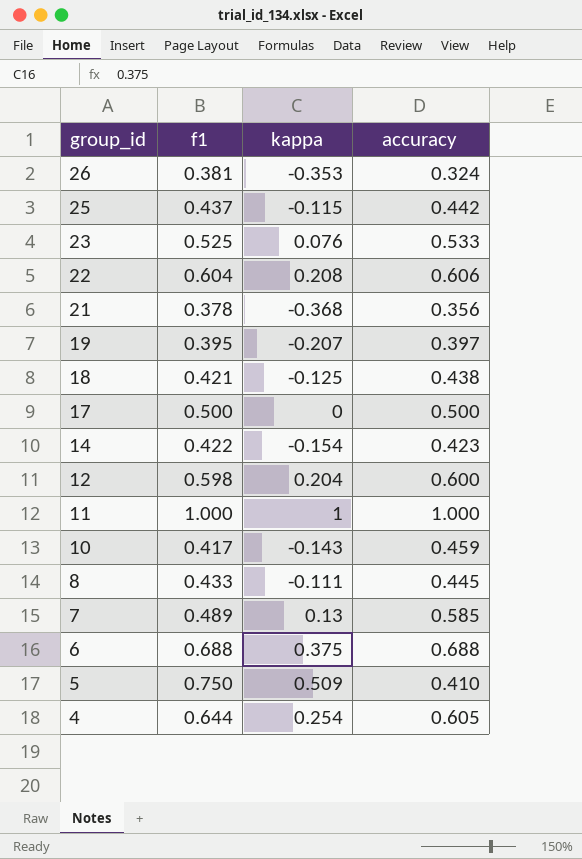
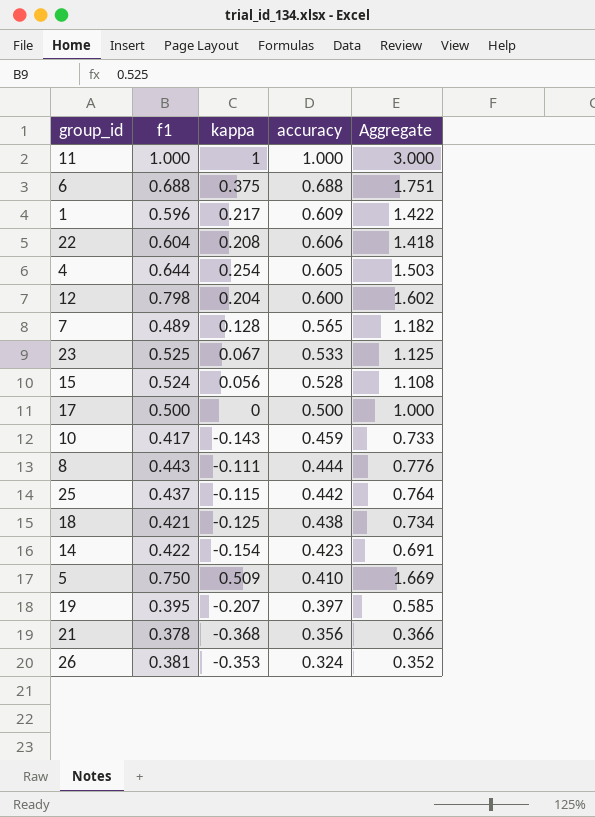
row order: group_id descending -> accuracy descending
column Aggregate | formula: none -> [f1] + [kappa] + [accuracy]
row 1: none -> 0.596 | 0.217 | 0.609 | 1.422
12 | f1: 0.598 -> 0.798
7 | kappa: 0.13 -> 0.128
7 | accuracy: 0.585 -> 0.565
23 | kappa: 0.076 -> 0.067
row 15: none -> 0.524 | 0.056 | 0.528 | 1.108
8 | f1: 0.433 -> 0.443
8 | accuracy: 0.445 -> 0.444

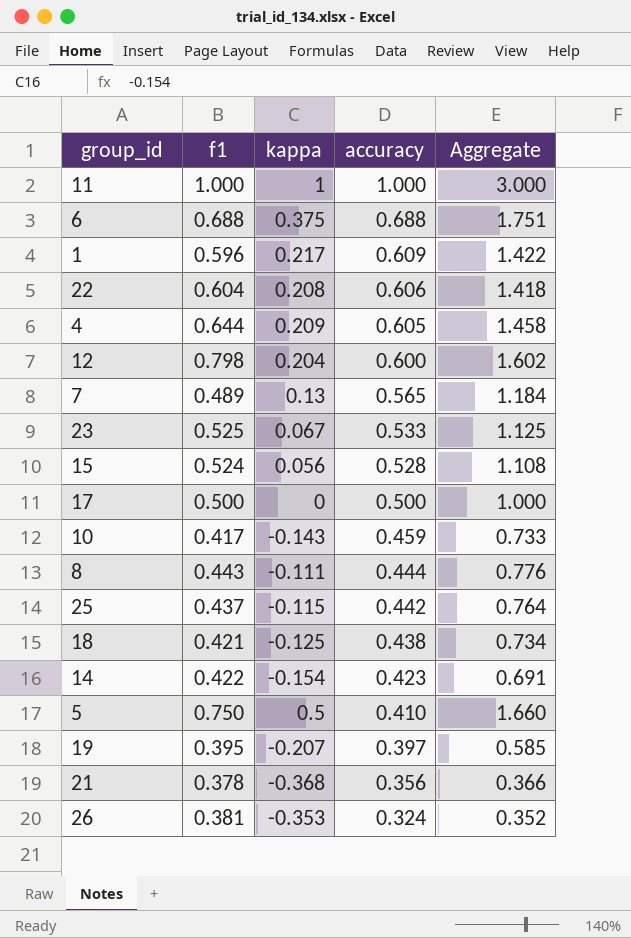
4 | kappa: 0.254 -> 0.209
4 | Aggregate: 1.503 -> 1.458
7 | kappa: 0.128 -> 0.13
7 | Aggregate: 1.182 -> 1.184
5 | kappa: 0.509 -> 0.5
5 | Aggregate: 1.669 -> 1.660

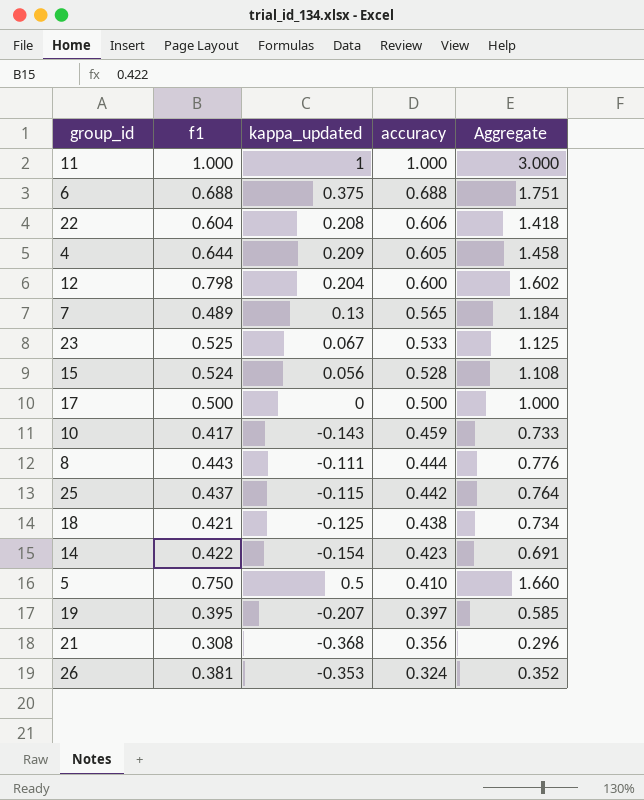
column name: kappa -> kappa_updated
row 1: 0.596 | 0.217 | 0.609 | 1.422 -> none
21 | f1: 0.378 -> 0.308
21 | Aggregate: 0.366 -> 0.296

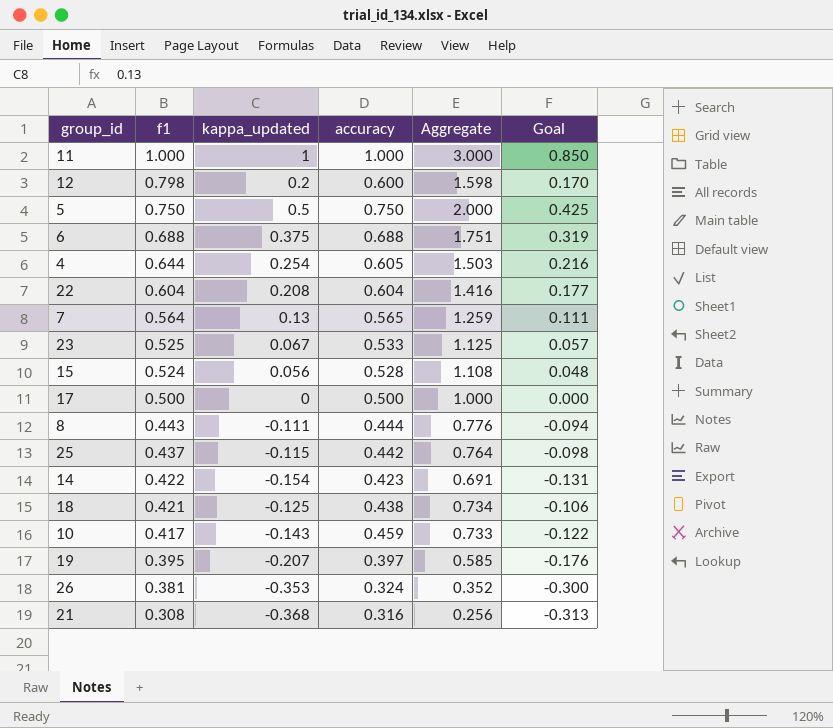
row order: accuracy descending -> f1 descending
column Goal | formula: none -> [kappa_updated] * 0.85
12 | kappa_updated: 0.204 -> 0.2
12 | Aggregate: 1.602 -> 1.598
5 | accuracy: 0.410 -> 0.750
5 | Aggregate: 1.660 -> 2.000
4 | kappa_updated: 0.209 -> 0.254
4 | Aggregate: 1.458 -> 1.503
22 | accuracy: 0.606 -> 0.604
22 | Aggregate: 1.418 -> 1.416
7 | f1: 0.489 -> 0.564
7 | Aggregate: 1.184 -> 1.259
21 | accuracy: 0.356 -> 0.316
21 | Aggregate: 0.296 -> 0.256

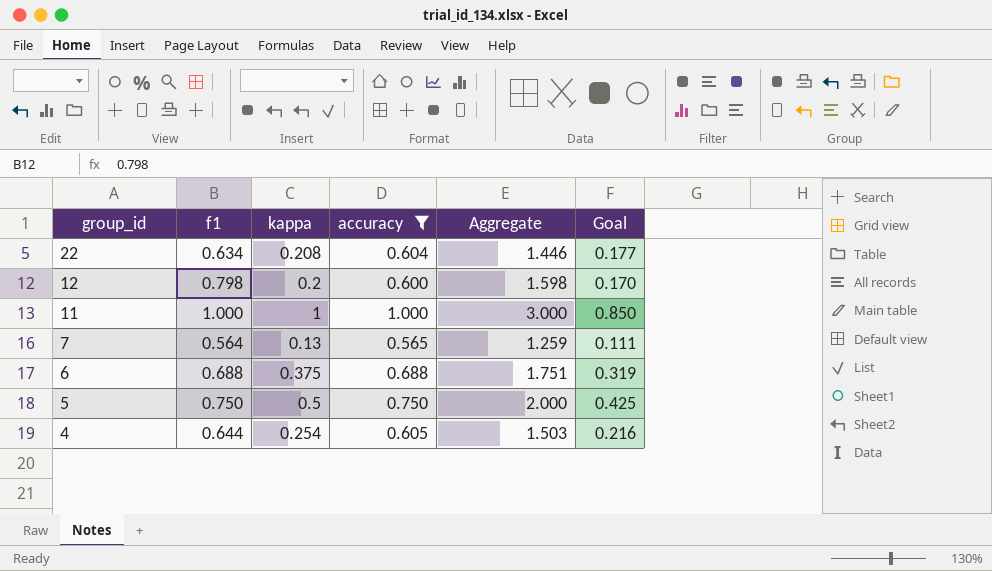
filter: none -> accuracy >= 0.565
row order: f1 descending -> group_id descending
column name: kappa_updated -> kappa
22 | f1: 0.604 -> 0.634
22 | Aggregate: 1.416 -> 1.446

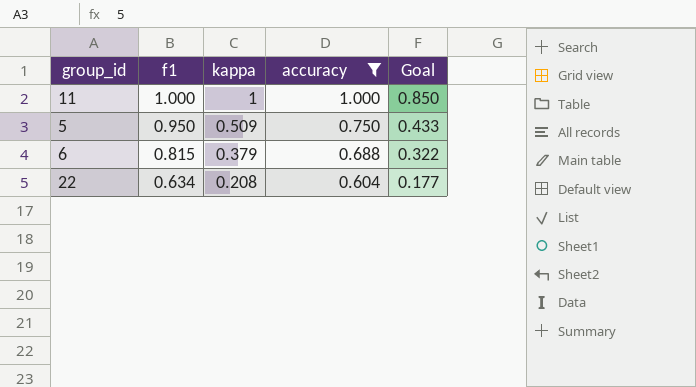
row order: group_id descending -> f1 descending
column Aggregate | formula: [f1] + [kappa] + [accuracy] -> none
row 12: 0.798 | 0.2 | 0.600 | 1.598 | 0.170 -> none
row 7: 0.564 | 0.13 | 0.565 | 1.259 | 0.111 -> none
row 4: 0.644 | 0.254 | 0.605 | 1.503 | 0.216 -> none
5 | f1: 0.750 -> 0.950
5 | kappa: 0.5 -> 0.509
5 | Goal: 0.425 -> 0.433
6 | f1: 0.688 -> 0.815
6 | kappa: 0.375 -> 0.379
6 | Goal: 0.319 -> 0.322

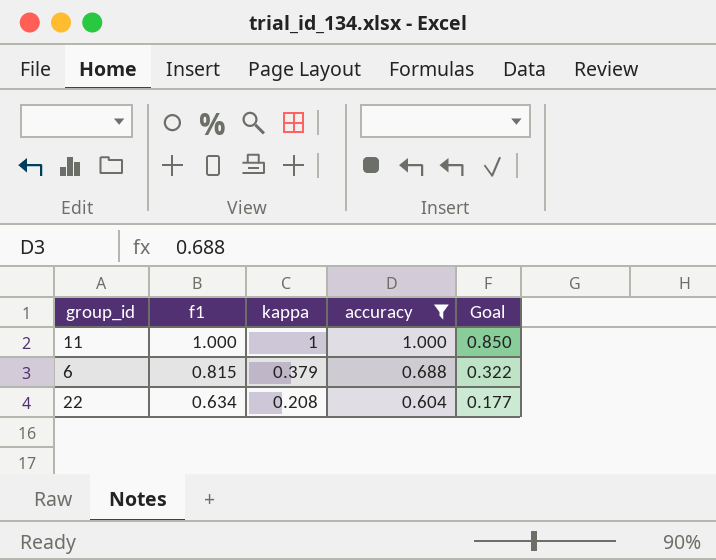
row 5: 0.950 | 0.509 | 0.750 | 0.433 -> none

